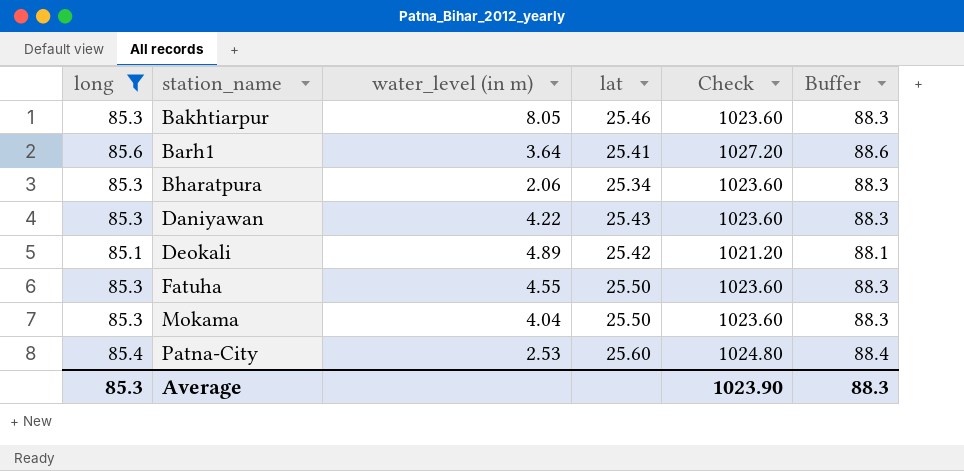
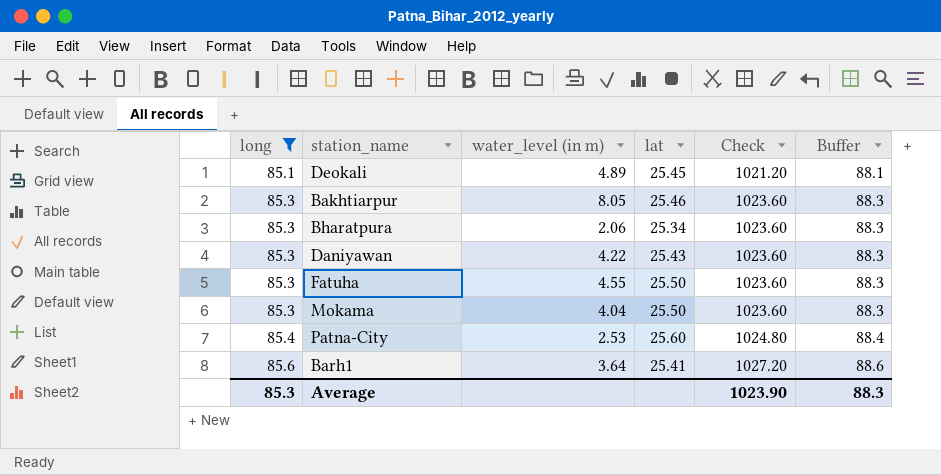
row order: station_name ascending -> long ascending
Deokali | lat: 25.42 -> 25.45

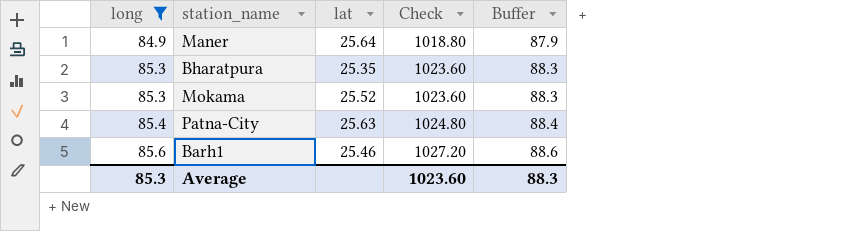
column water_level (in m) | position: 3 -> none
row Deokali: 85.1 | 4.89 | 25.45 | 1021.20 | 88.1 -> none
row Bakhtiarpur: 85.3 | 8.05 | 25.46 | 1023.60 | 88.3 -> none
row Daniyawan: 85.3 | 4.22 | 25.43 | 1023.60 | 88.3 -> none
row Fatuha: 85.3 | 4.55 | 25.50 | 1023.60 | 88.3 -> none
row Maner: none -> 84.9 | 25.64 | 1018.80 | 87.9
Bharatpura | lat: 25.34 -> 25.35
Mokama | lat: 25.50 -> 25.52
Patna-City | lat: 25.60 -> 25.63
Barh1 | lat: 25.41 -> 25.46
Average | Check: 1023.90 -> 1023.60

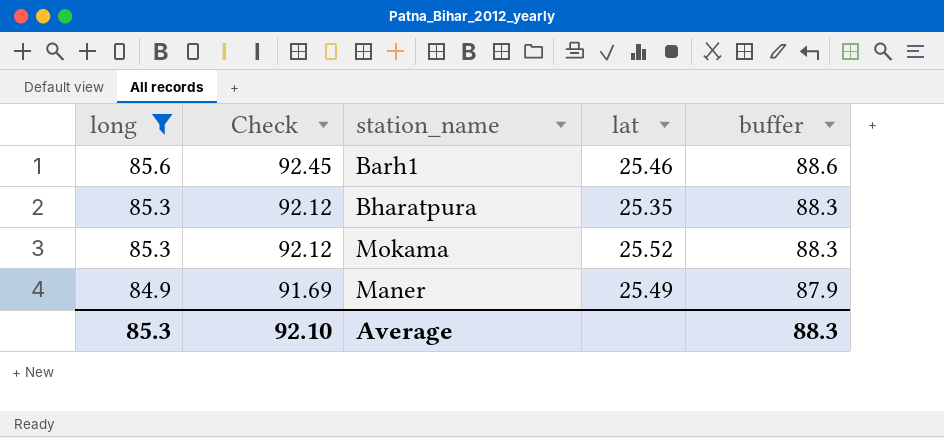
row order: long ascending -> long descending
column Check | formula: [long] * 12 -> [long] * 1.08
column Check | position: 4 -> 2
column name: Buffer -> buffer
row Patna-City: 85.4 | 25.63 | 1024.80 | 88.4 -> none
Maner | lat: 25.64 -> 25.49
Average | Check: 1023.60 -> 92.10

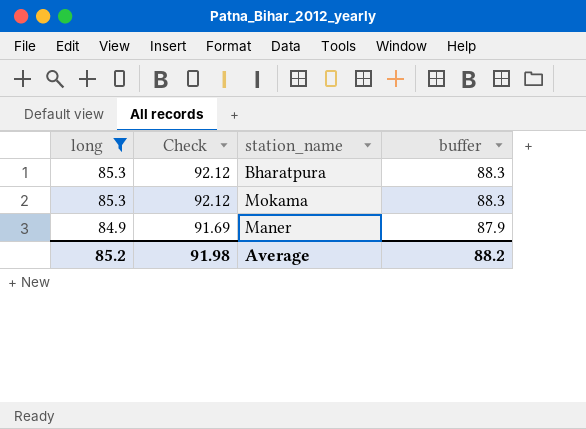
column lat | position: 4 -> none
row Barh1: 85.6 | 92.45 | 25.46 | 88.6 -> none
Average | long: 85.3 -> 85.2
Average | Check: 92.10 -> 91.98
Average | buffer: 88.3 -> 88.2

